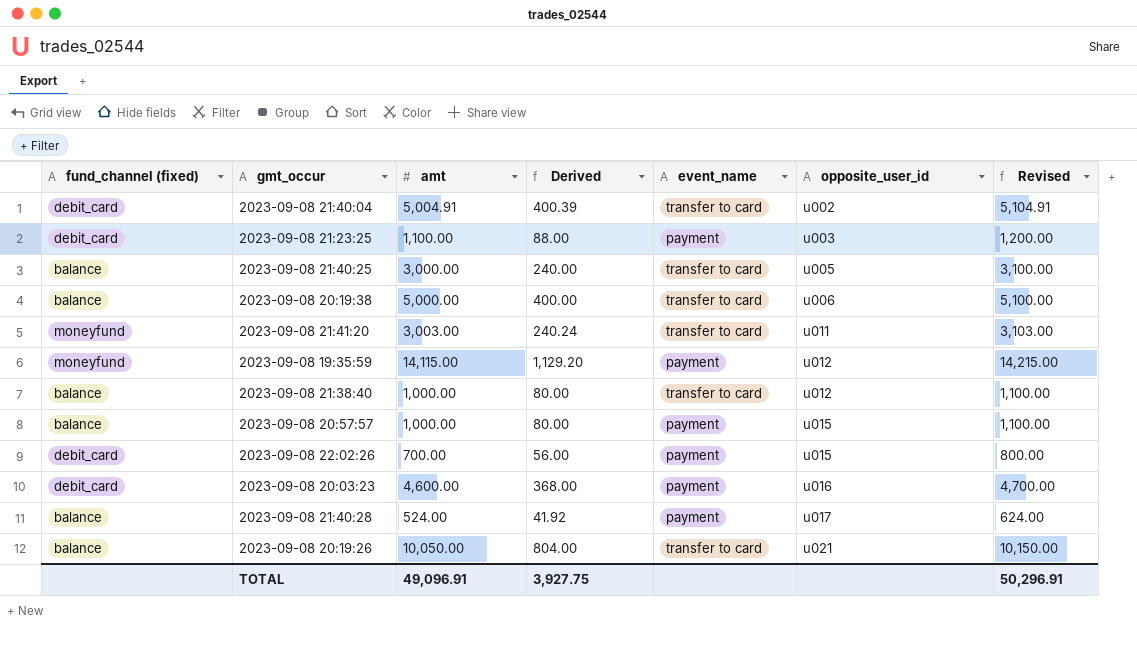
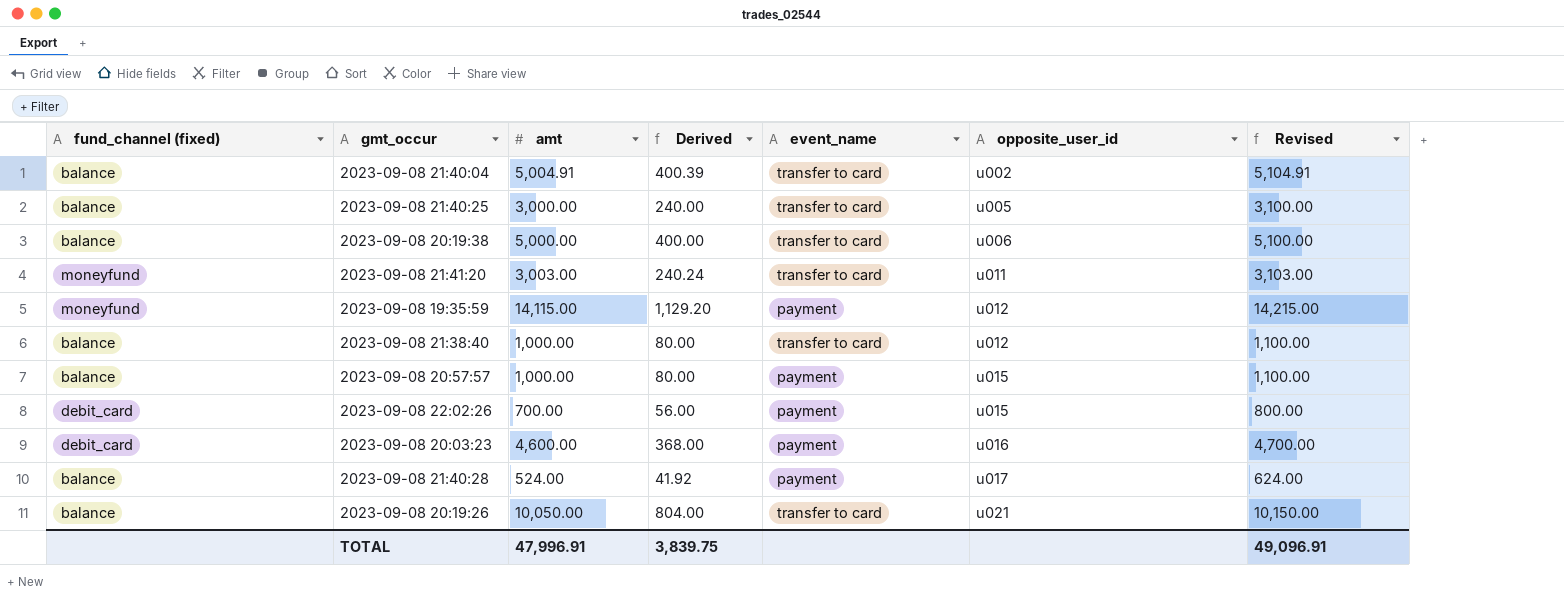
row 2023-09-08 21:23:25: debit_card | 1,100.00 | 88.00 | payment | u003 | 1,200.00 -> none
2023-09-08 21:40:04 | fund_channel (fixed): debit_card -> balance
TOTAL | amt: 49,096.91 -> 47,996.91
TOTAL | Derived: 3,927.75 -> 3,839.75
TOTAL | Revised: 50,296.91 -> 49,096.91

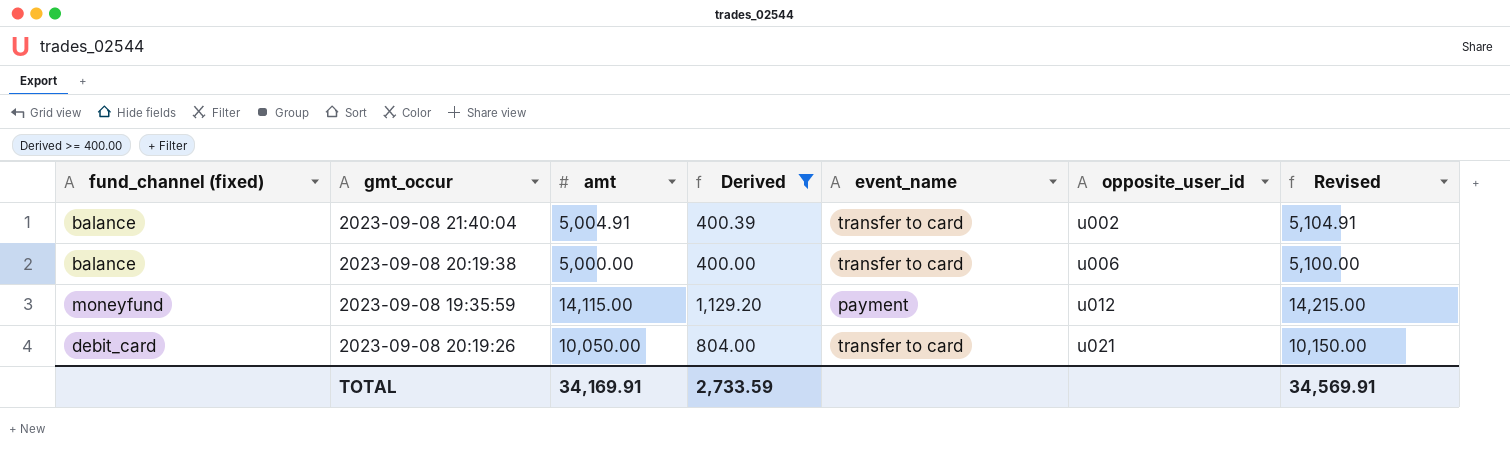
filter: none -> Derived >= 400.00
2023-09-08 20:19:26 | fund_channel (fixed): balance -> debit_card
TOTAL | amt: 47,996.91 -> 34,169.91
TOTAL | Derived: 3,839.75 -> 2,733.59
TOTAL | Revised: 49,096.91 -> 34,569.91

